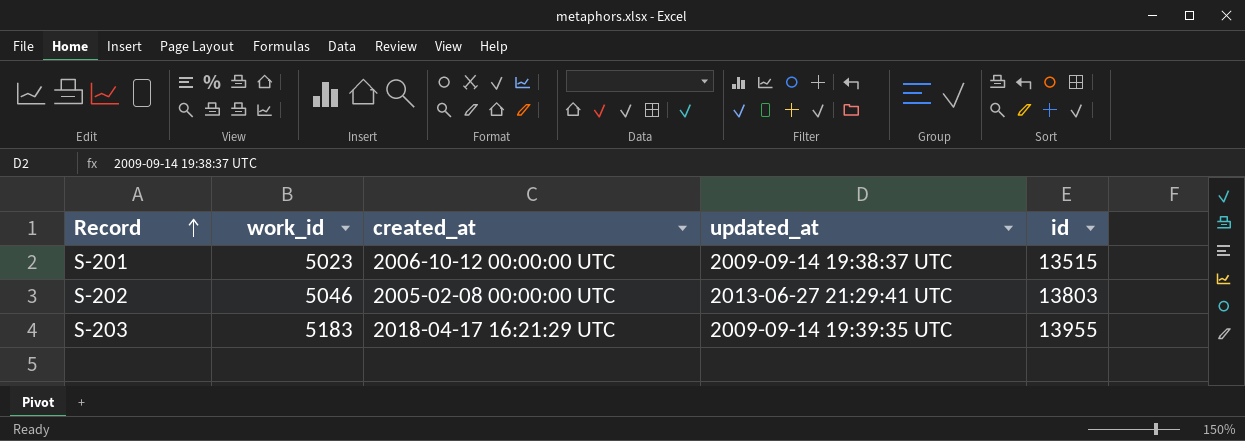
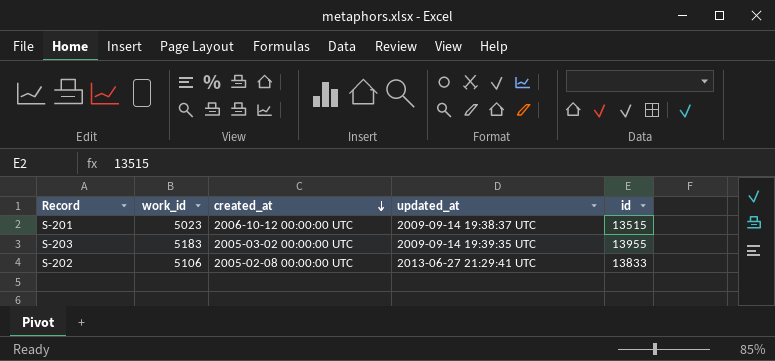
row order: Record ascending -> created_at descending
S-203 | created_at: 2018-04-17 16:21:29 UTC -> 2005-03-02 00:00:00 UTC
S-202 | work_id: 5046 -> 5106
S-202 | id: 13803 -> 13833

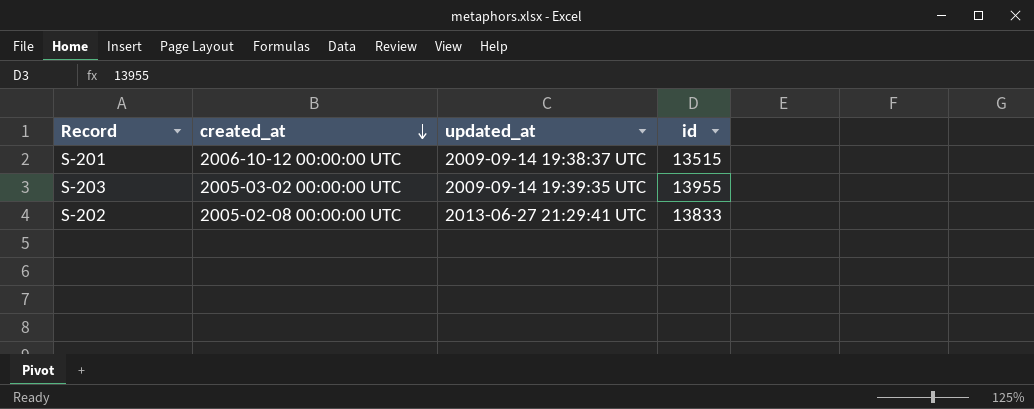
column work_id | position: 2 -> none

